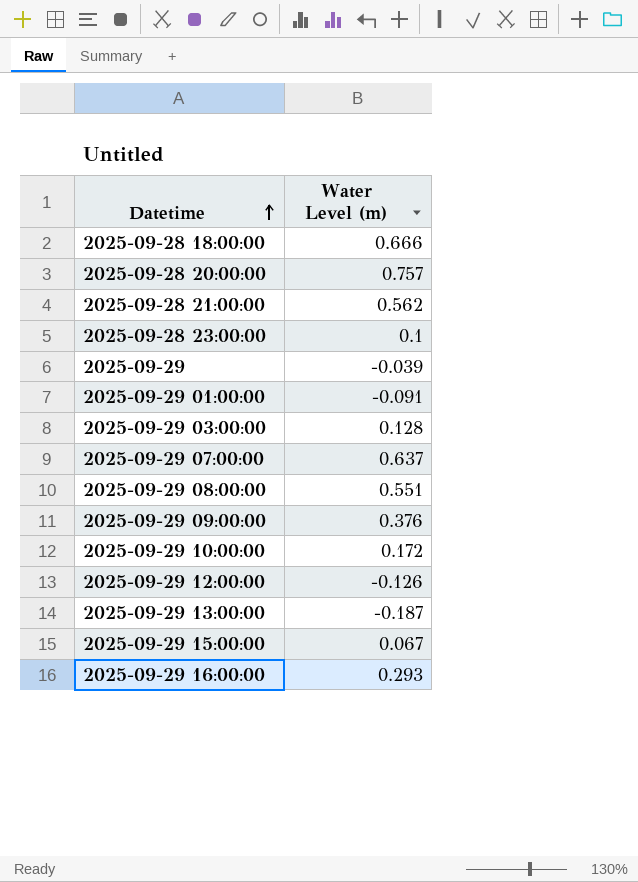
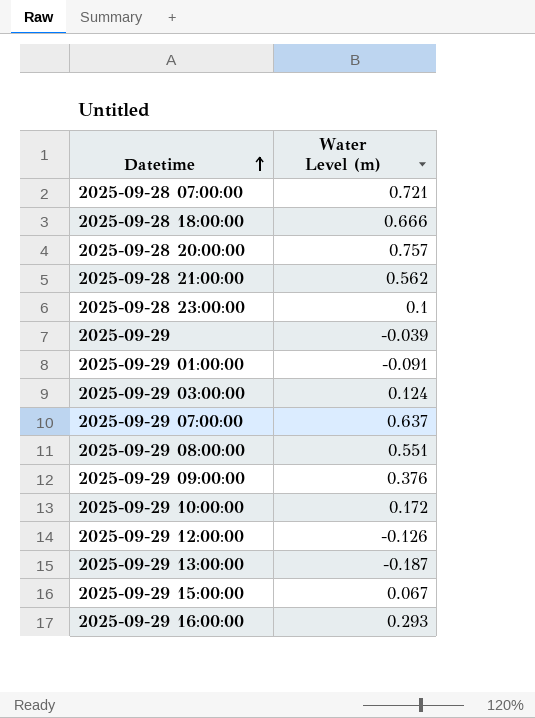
row 2025-09-28 07:00:00: none -> 0.721
2025-09-29 03:00:00 | Water Level (m): 0.128 -> 0.124

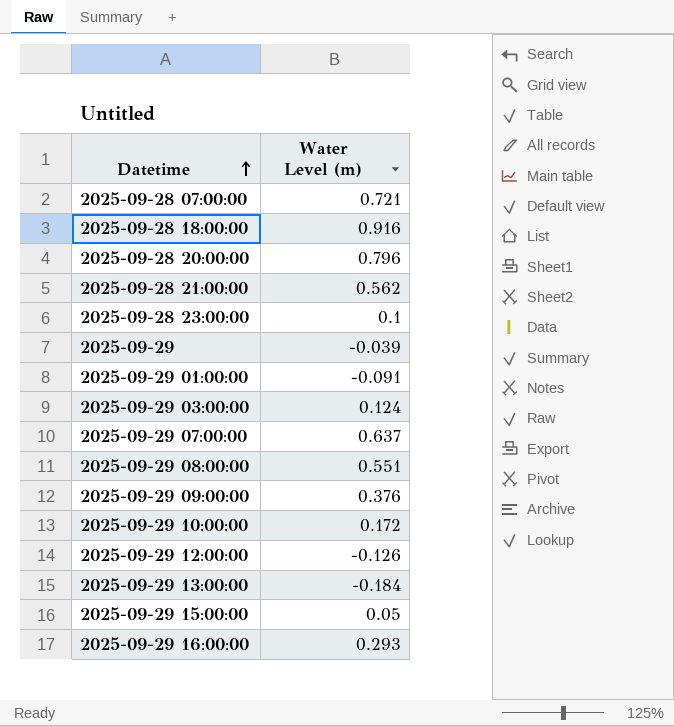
2025-09-28 18:00:00 | Water Level (m): 0.666 -> 0.916
2025-09-28 20:00:00 | Water Level (m): 0.757 -> 0.796
2025-09-29 13:00:00 | Water Level (m): -0.187 -> -0.184
2025-09-29 15:00:00 | Water Level (m): 0.067 -> 0.05

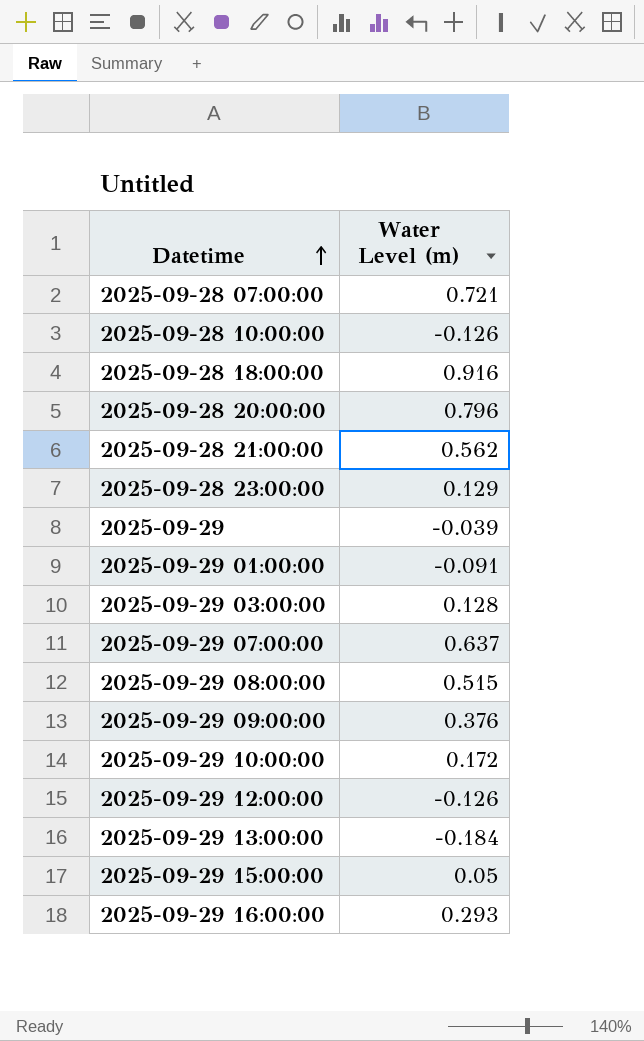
row 2025-09-28 10:00:00: none -> -0.126
2025-09-28 23:00:00 | Water Level (m): 0.1 -> 0.129
2025-09-29 03:00:00 | Water Level (m): 0.124 -> 0.128
2025-09-29 08:00:00 | Water Level (m): 0.551 -> 0.515

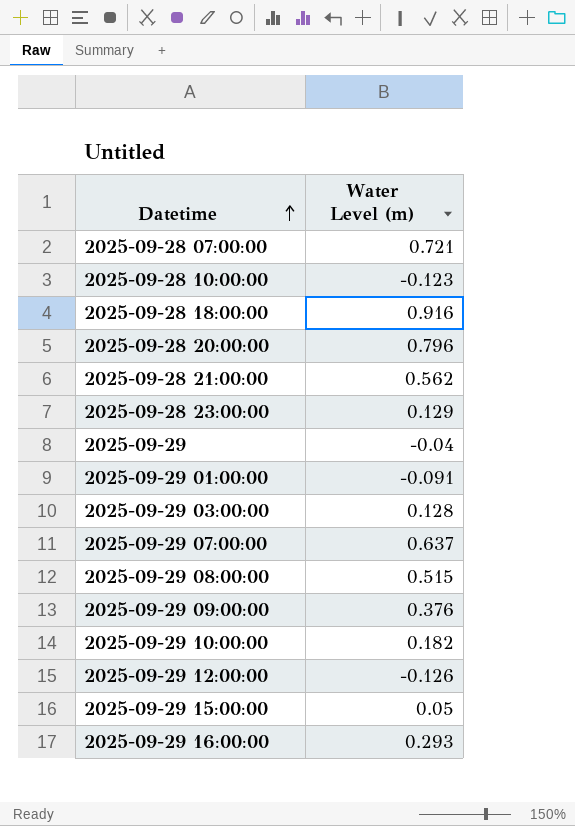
row 2025-09-29 13:00:00: -0.184 -> none
2025-09-28 10:00:00 | Water Level (m): -0.126 -> -0.123
2025-09-29 | Water Level (m): -0.039 -> -0.04
2025-09-29 10:00:00 | Water Level (m): 0.172 -> 0.182

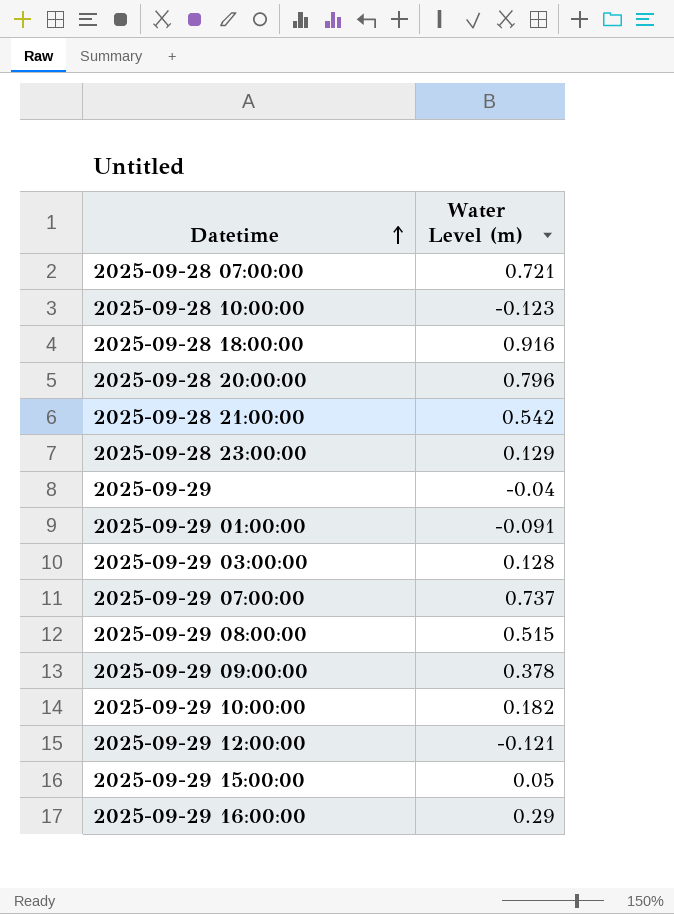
2025-09-28 21:00:00 | Water Level (m): 0.562 -> 0.542
2025-09-29 07:00:00 | Water Level (m): 0.637 -> 0.737
2025-09-29 09:00:00 | Water Level (m): 0.376 -> 0.378
2025-09-29 12:00:00 | Water Level (m): -0.126 -> -0.121
2025-09-29 16:00:00 | Water Level (m): 0.293 -> 0.29

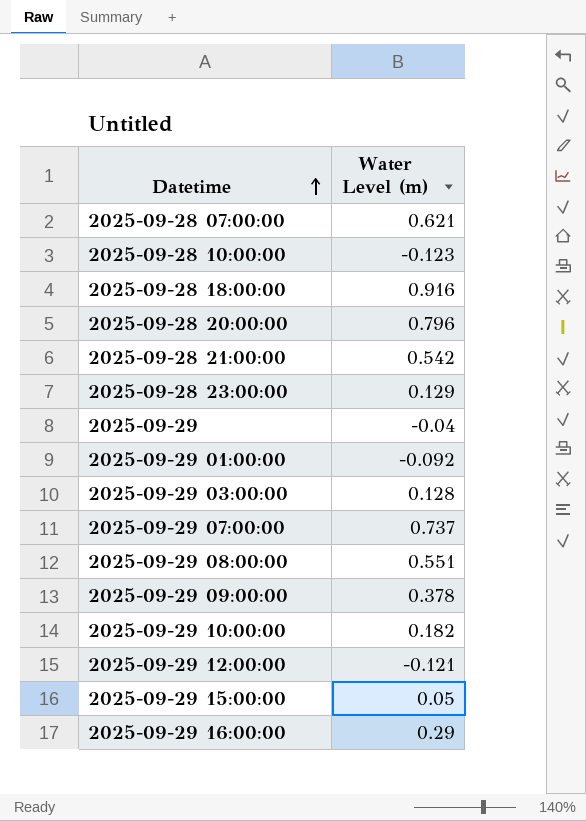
2025-09-28 07:00:00 | Water Level (m): 0.721 -> 0.621
2025-09-29 01:00:00 | Water Level (m): -0.091 -> -0.092
2025-09-29 08:00:00 | Water Level (m): 0.515 -> 0.551

